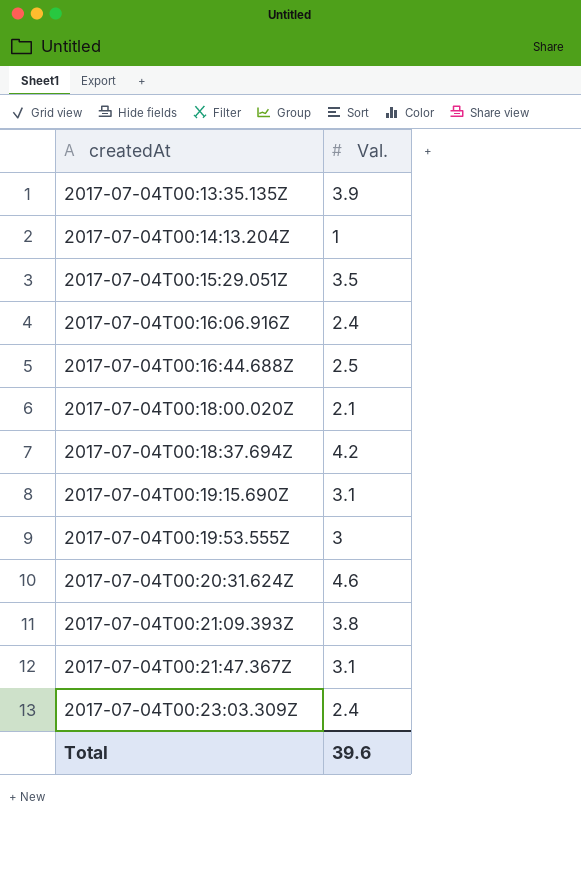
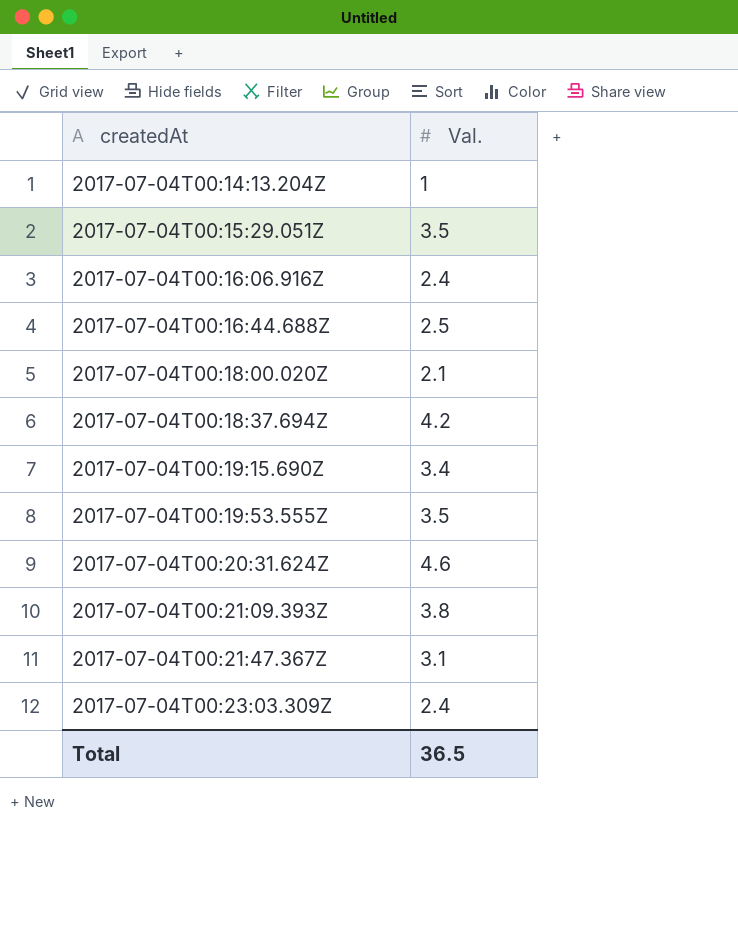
row 2017-07-04T00:13:35.135Z: 3.9 -> none
2017-07-04T00:19:15.690Z | Val.: 3.1 -> 3.4
2017-07-04T00:19:53.555Z | Val.: 3 -> 3.5
Total | Val.: 39.6 -> 36.5

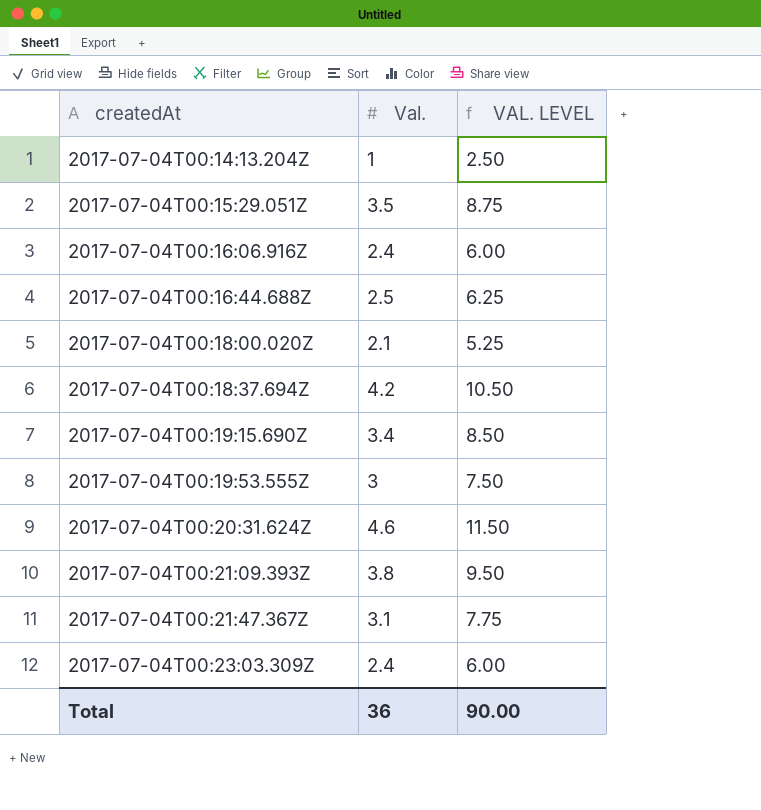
column VAL. LEVEL | formula: none -> [Val.] * 2.5
2017-07-04T00:19:53.555Z | Val.: 3.5 -> 3
Total | Val.: 36.5 -> 36

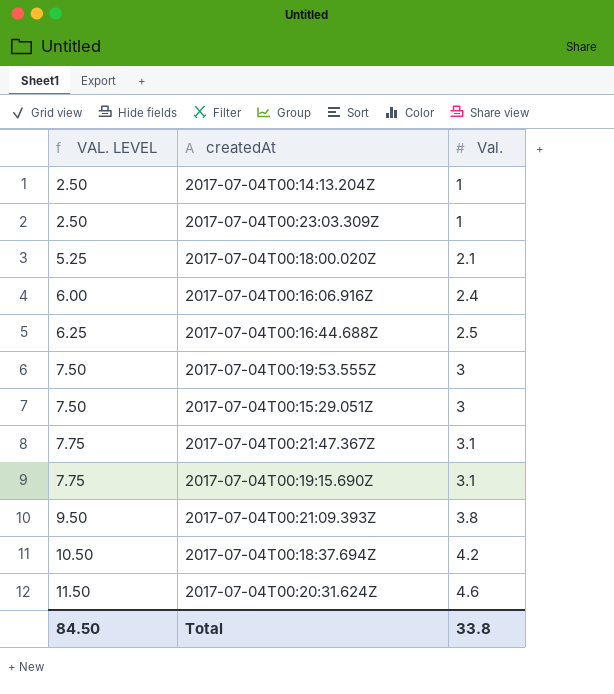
row order: createdAt ascending -> VAL. LEVEL ascending
column VAL. LEVEL | position: 3 -> 1
2017-07-04T00:23:03.309Z | VAL. LEVEL: 6.00 -> 2.50
2017-07-04T00:23:03.309Z | Val.: 2.4 -> 1
2017-07-04T00:15:29.051Z | VAL. LEVEL: 8.75 -> 7.50
2017-07-04T00:15:29.051Z | Val.: 3.5 -> 3
2017-07-04T00:19:15.690Z | VAL. LEVEL: 8.50 -> 7.75
2017-07-04T00:19:15.690Z | Val.: 3.4 -> 3.1
Total | VAL. LEVEL: 90.00 -> 84.50
Total | Val.: 36 -> 33.8

